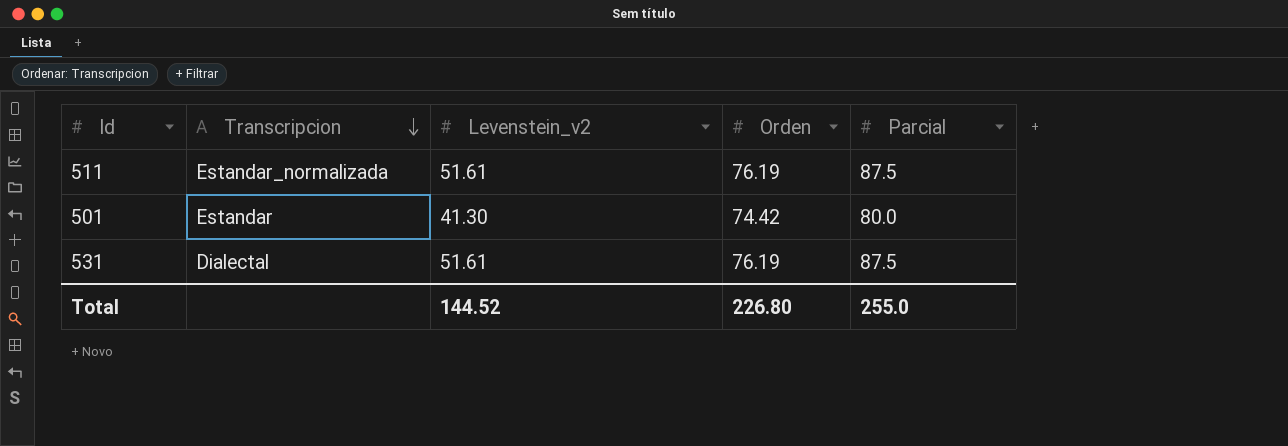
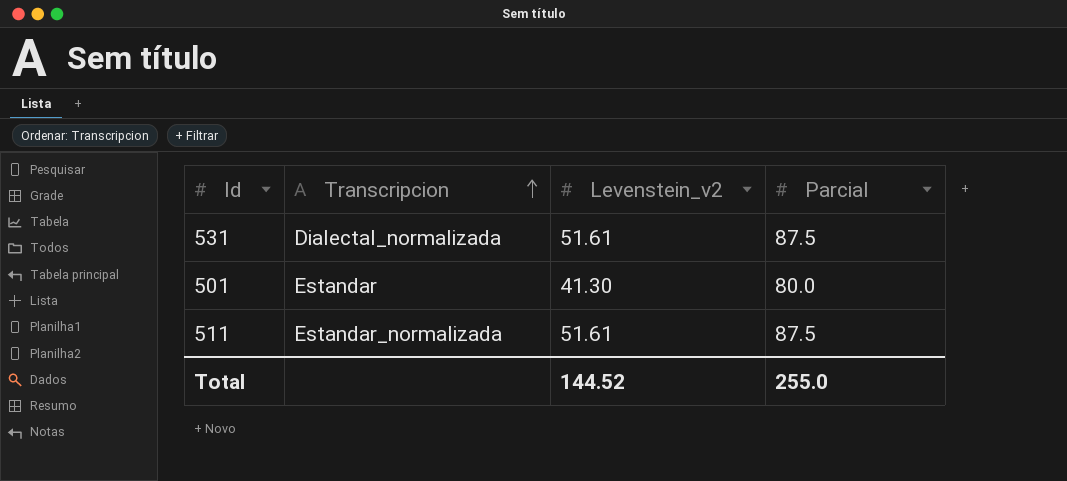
row order: Transcripcion descending -> Transcripcion ascending
column Orden | position: 4 -> none
531 | Transcripcion: Dialectal -> Dialectal_normalizada

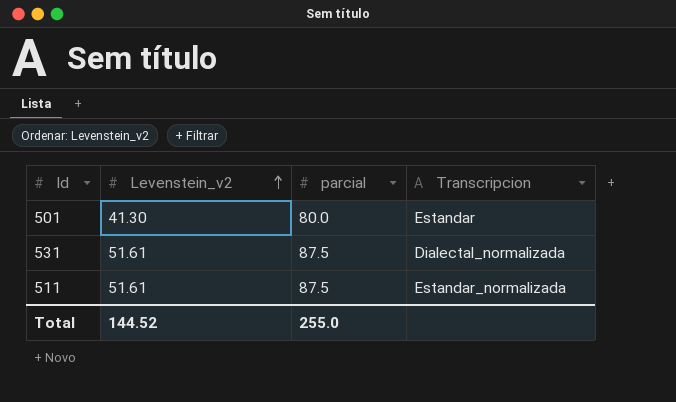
row order: Transcripcion ascending -> Levenstein_v2 ascending
column name: Parcial -> parcial
column Transcripcion | position: 2 -> 4

